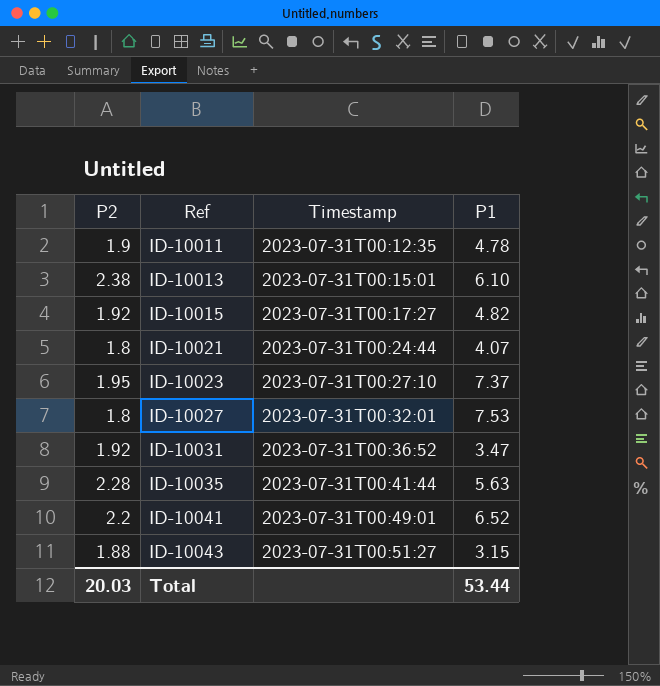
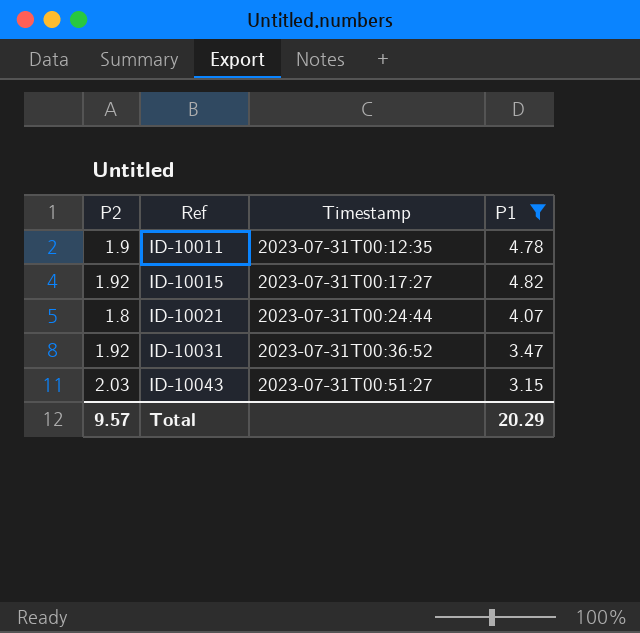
filter: none -> P1 <= 4.82
ID-10043 | P2: 1.88 -> 2.03
Total | P2: 20.03 -> 9.57
Total | P1: 53.44 -> 20.29

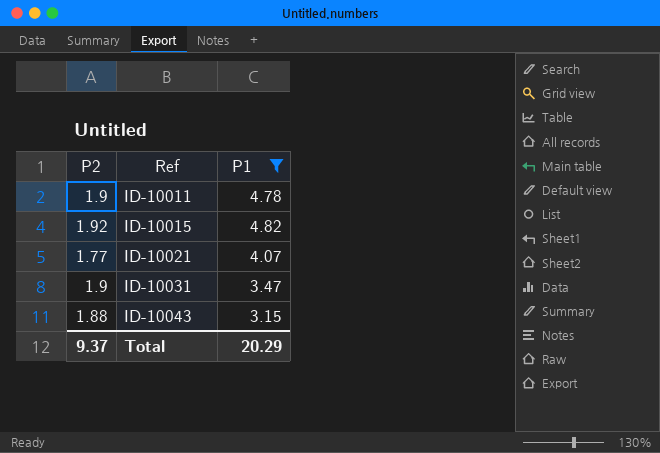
column Timestamp | position: 3 -> none
ID-10021 | P2: 1.8 -> 1.77
ID-10031 | P2: 1.92 -> 1.9
ID-10043 | P2: 2.03 -> 1.88
Total | P2: 9.57 -> 9.37

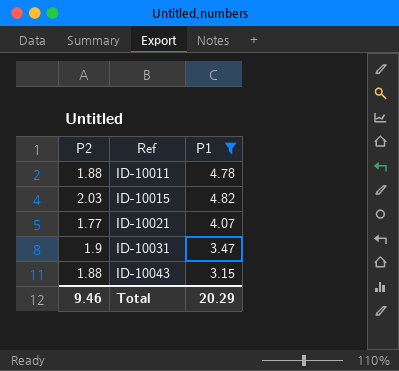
ID-10011 | P2: 1.9 -> 1.88
ID-10015 | P2: 1.92 -> 2.03
Total | P2: 9.37 -> 9.46

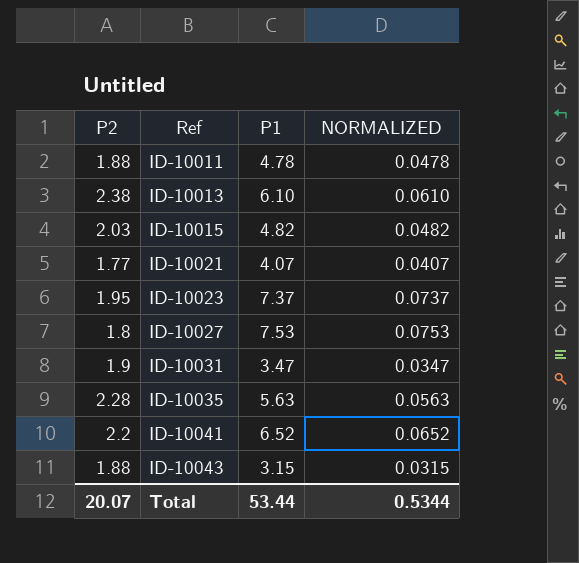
filter: P1 <= 4.82 -> none
column NORMALIZED | formula: none -> [P1] * 0.01
Total | P2: 9.46 -> 20.07
Total | P1: 20.29 -> 53.44

